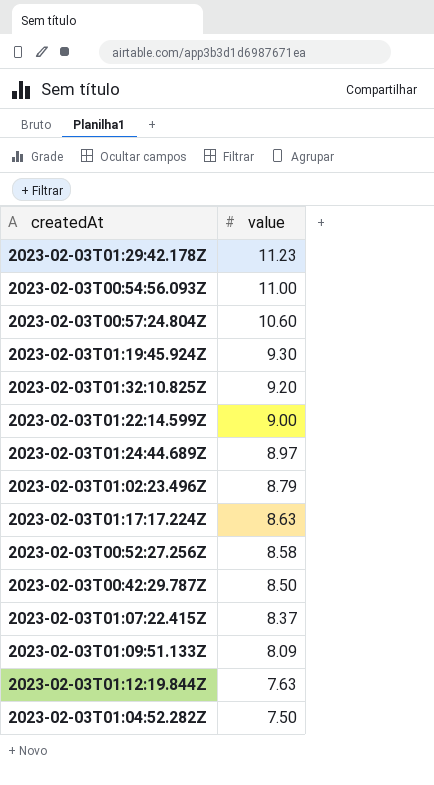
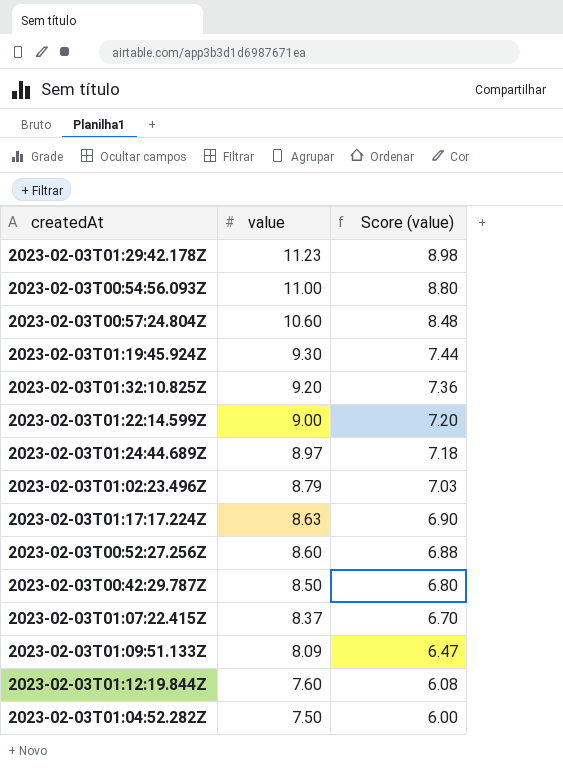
column Score (value) | formula: none -> [value] * 0.8
2023-02-03T00:52:27.256Z | value: 8.58 -> 8.60
2023-02-03T01:12:19.844Z | value: 7.63 -> 7.60

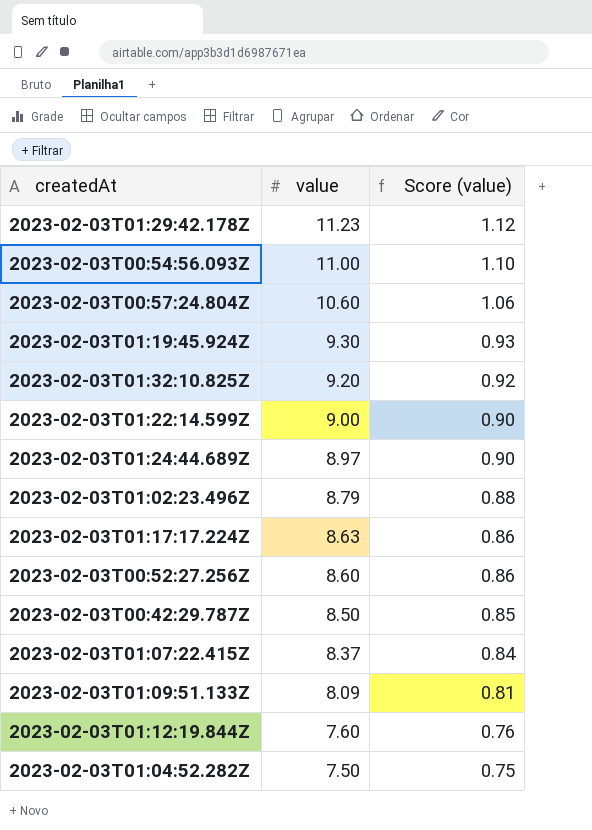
column Score (value) | formula: [value] * 0.8 -> [value] * 0.1

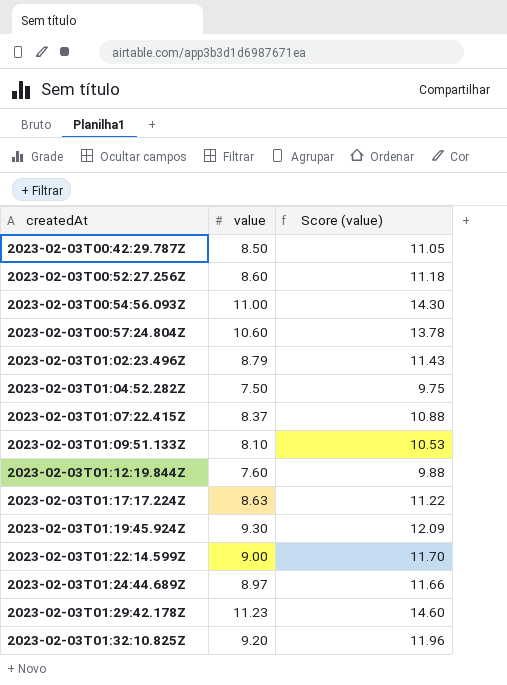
row order: value descending -> createdAt ascending
column Score (value) | formula: [value] * 0.1 -> [value] * 1.3
2023-02-03T01:09:51.133Z | value: 8.09 -> 8.10

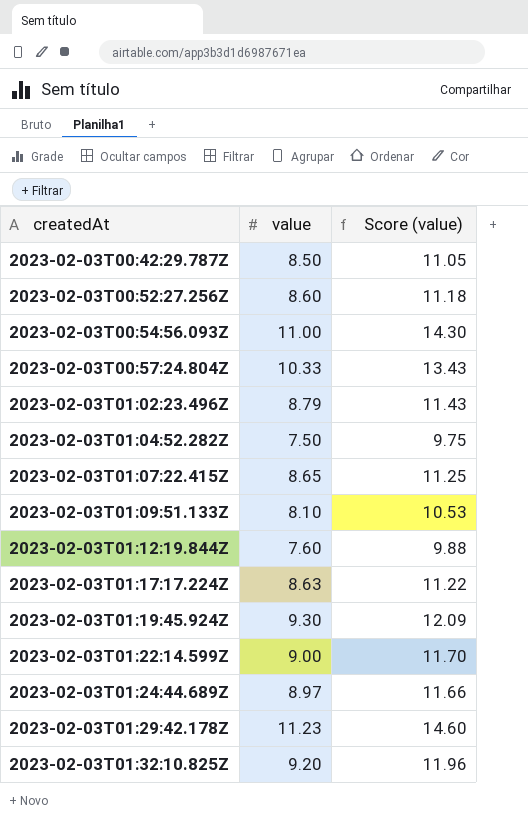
2023-02-03T00:57:24.804Z | value: 10.60 -> 10.33
2023-02-03T00:57:24.804Z | Score (value): 13.78 -> 13.43
2023-02-03T01:07:22.415Z | value: 8.37 -> 8.65
2023-02-03T01:07:22.415Z | Score (value): 10.88 -> 11.25

